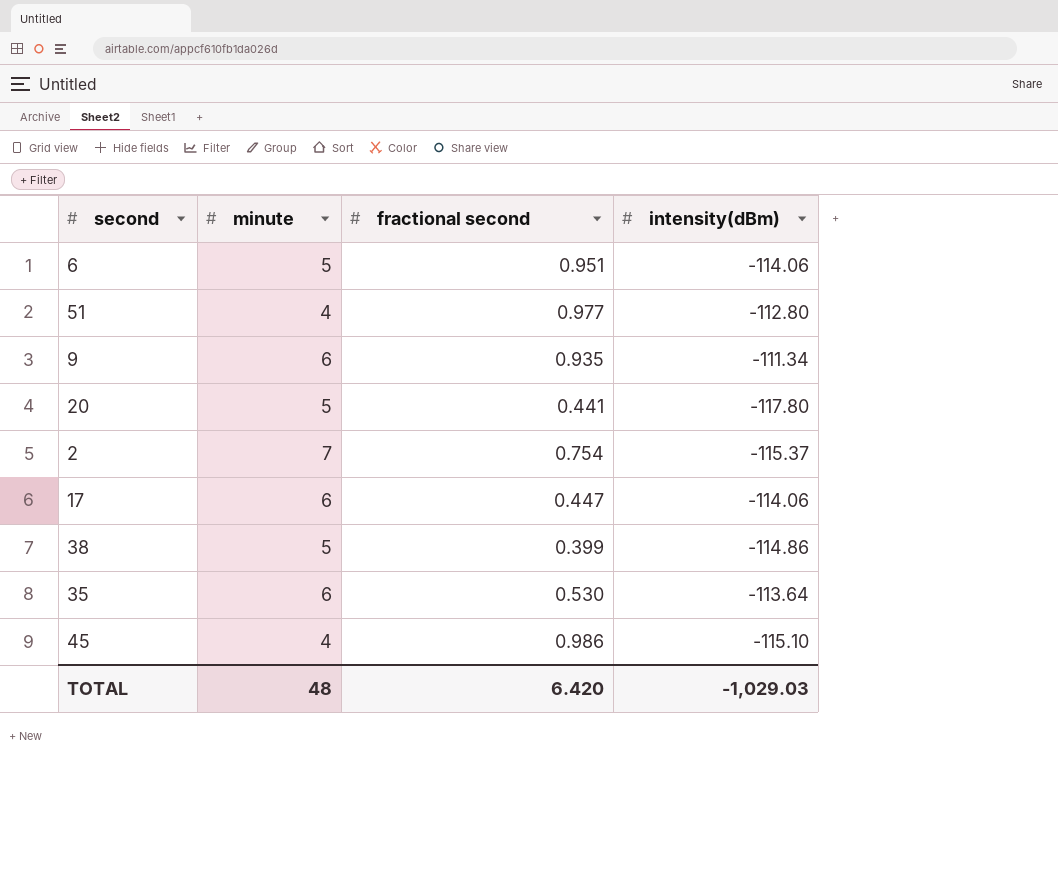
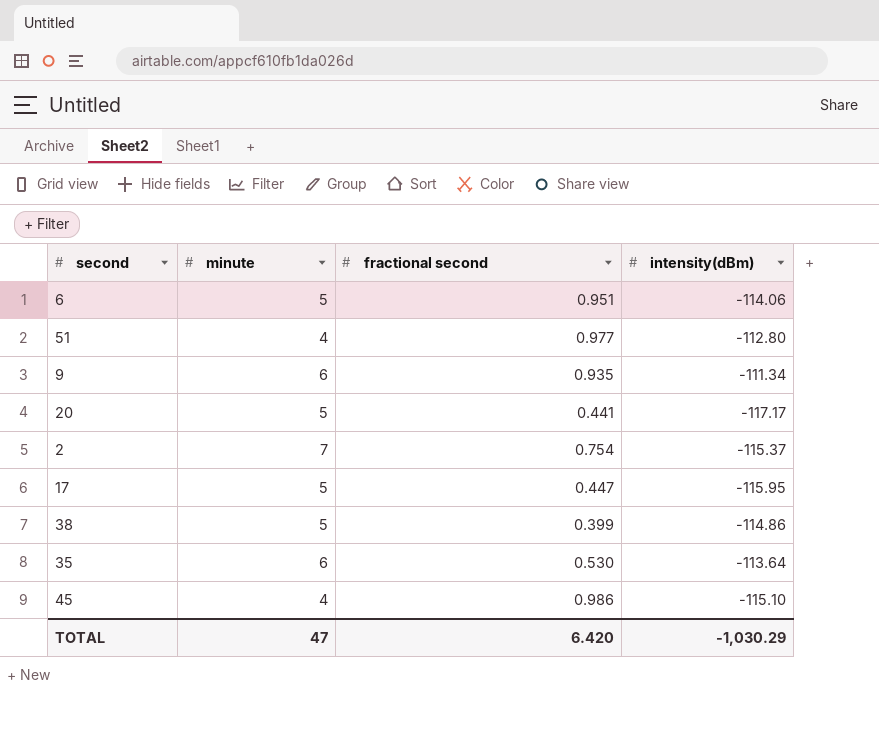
20 | intensity(dBm): -117.80 -> -117.17
17 | minute: 6 -> 5
17 | intensity(dBm): -114.06 -> -115.95
TOTAL | minute: 48 -> 47
TOTAL | intensity(dBm): -1,029.03 -> -1,030.29

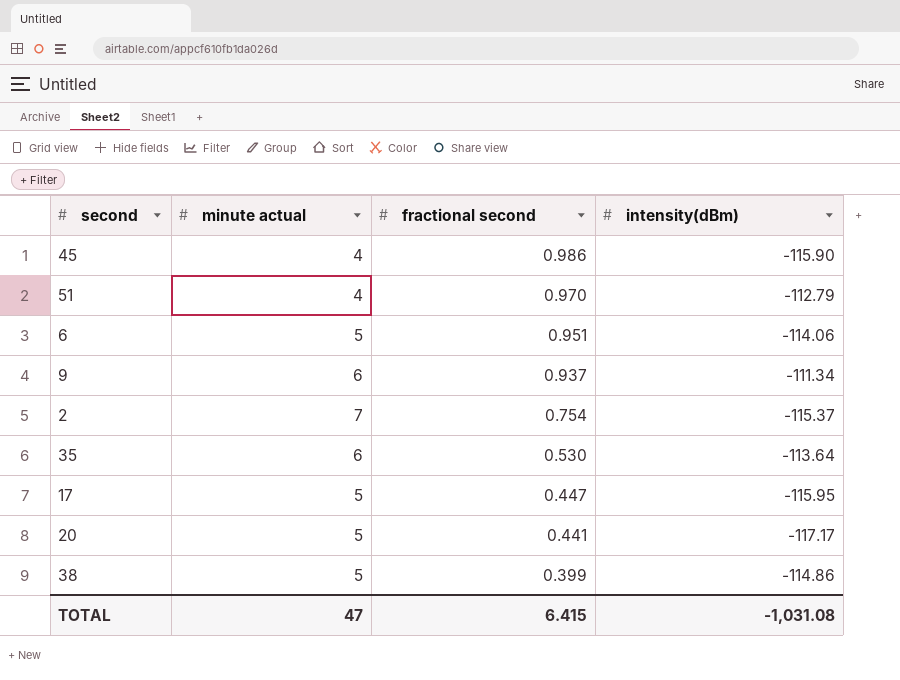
row order: none -> fractional second descending
column name: minute -> minute actual
45 | intensity(dBm): -115.10 -> -115.90
51 | fractional second: 0.977 -> 0.970
51 | intensity(dBm): -112.80 -> -112.79
9 | fractional second: 0.935 -> 0.937
TOTAL | fractional second: 6.420 -> 6.415
TOTAL | intensity(dBm): -1,030.29 -> -1,031.08

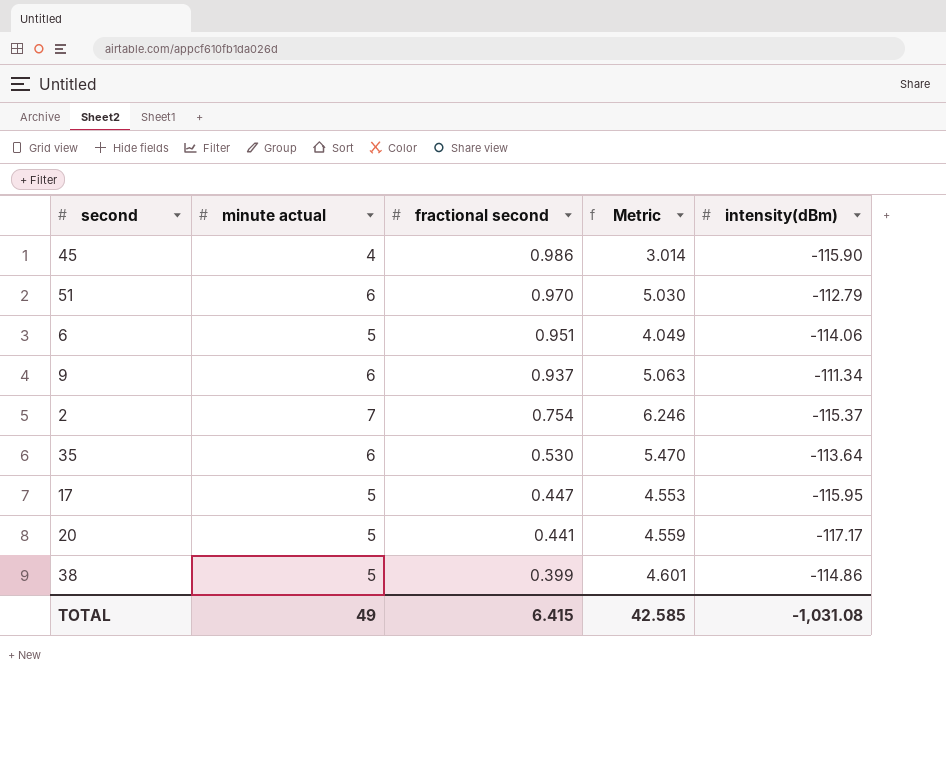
column Metric | formula: none -> [minute actual] - [fractional second]
51 | minute actual: 4 -> 6
TOTAL | minute actual: 47 -> 49

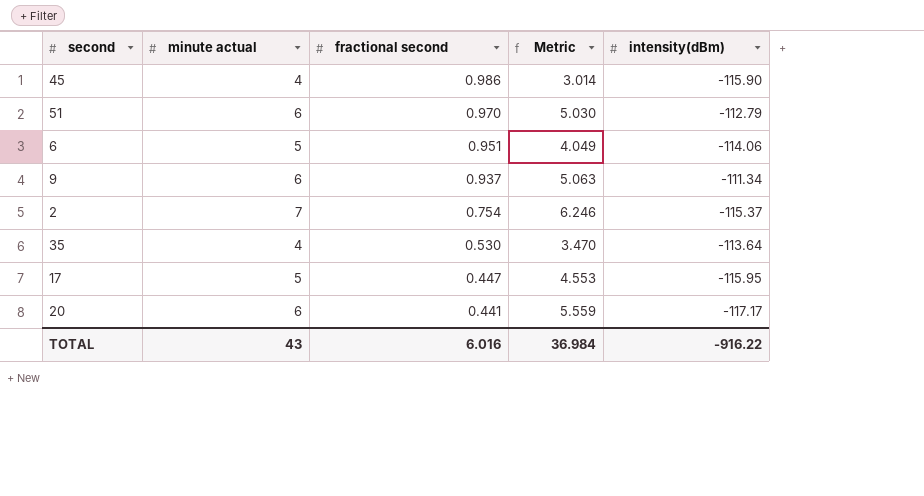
row 38: 5 | 0.399 | 4.601 | -114.86 -> none
35 | minute actual: 6 -> 4
35 | Metric: 5.470 -> 3.470
20 | minute actual: 5 -> 6
20 | Metric: 4.559 -> 5.559
TOTAL | minute actual: 49 -> 43
TOTAL | fractional second: 6.415 -> 6.016
TOTAL | Metric: 42.585 -> 36.984
TOTAL | intensity(dBm): -1,031.08 -> -916.22

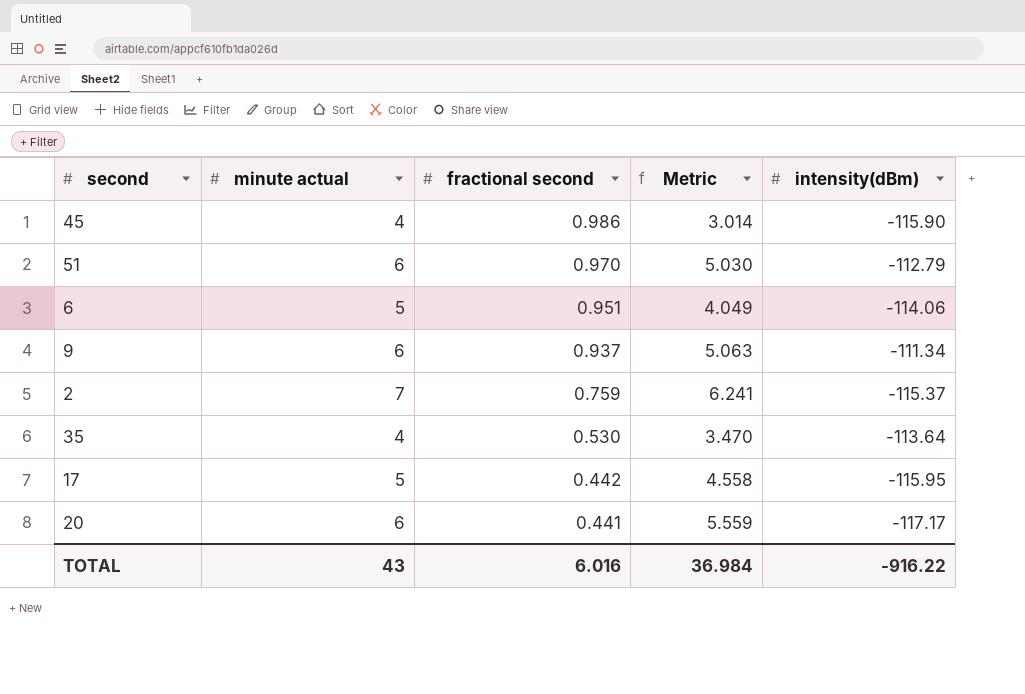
2 | fractional second: 0.754 -> 0.759
2 | Metric: 6.246 -> 6.241
17 | fractional second: 0.447 -> 0.442
17 | Metric: 4.553 -> 4.558

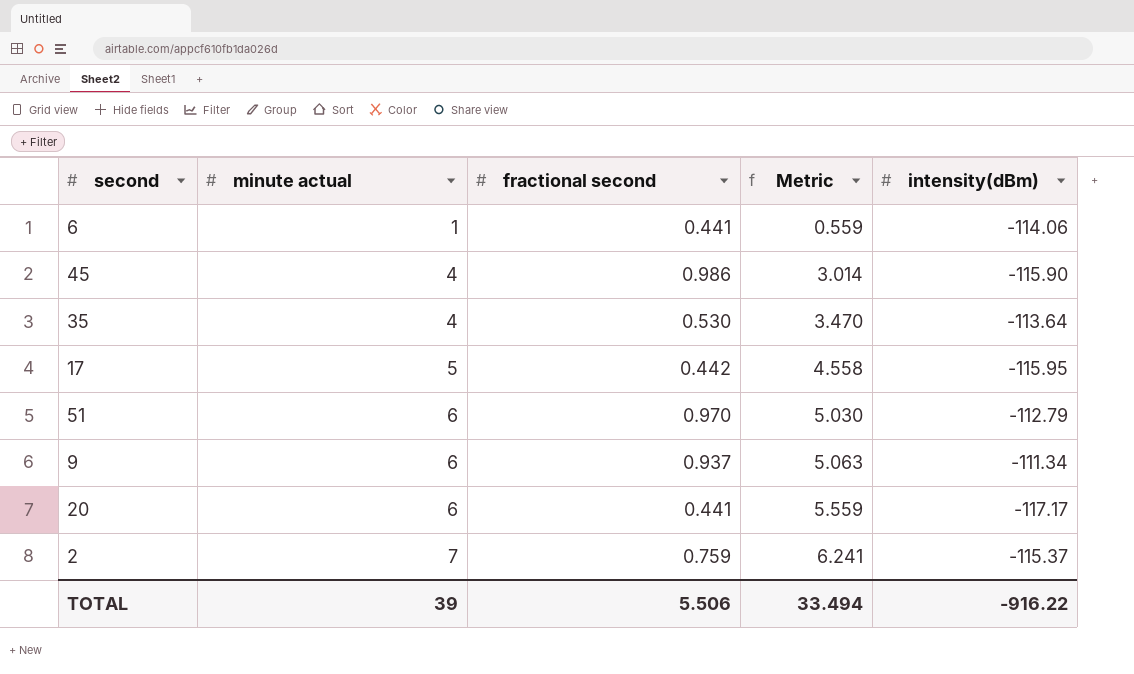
row order: fractional second descending -> minute actual ascending
6 | minute actual: 5 -> 1
6 | fractional second: 0.951 -> 0.441
6 | Metric: 4.049 -> 0.559
TOTAL | minute actual: 43 -> 39
TOTAL | fractional second: 6.016 -> 5.506
TOTAL | Metric: 36.984 -> 33.494

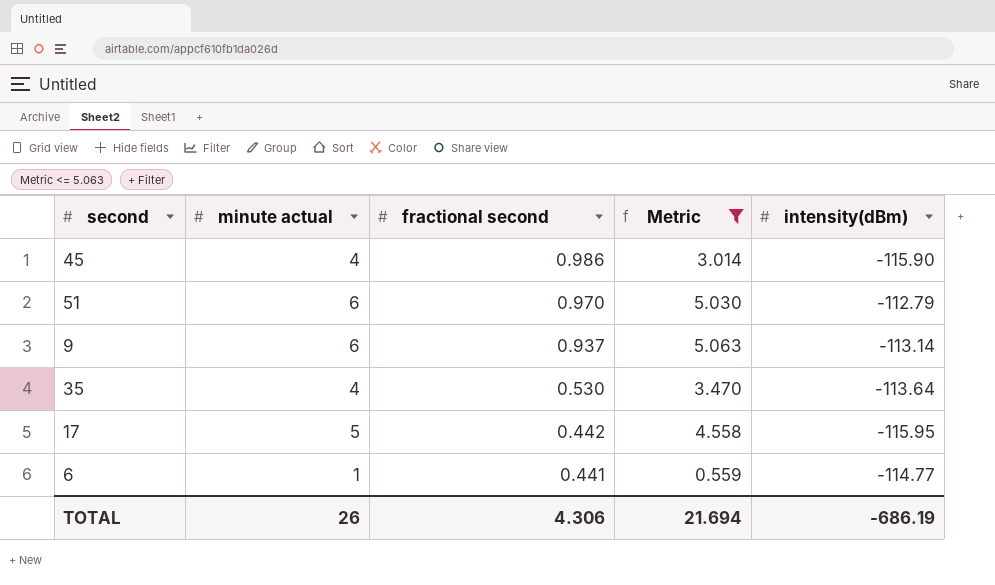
filter: none -> Metric <= 5.063
row order: minute actual ascending -> fractional second descending
9 | intensity(dBm): -111.34 -> -113.14
6 | intensity(dBm): -114.06 -> -114.77
TOTAL | minute actual: 39 -> 26
TOTAL | fractional second: 5.506 -> 4.306
TOTAL | Metric: 33.494 -> 21.694
TOTAL | intensity(dBm): -916.22 -> -686.19

